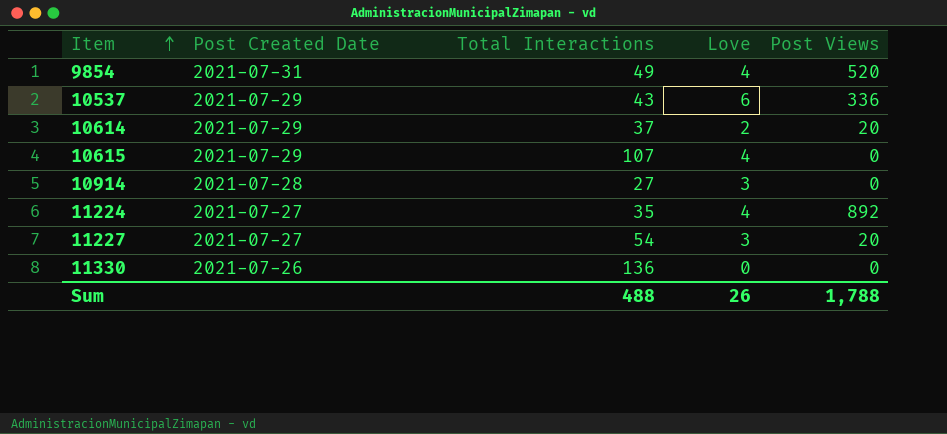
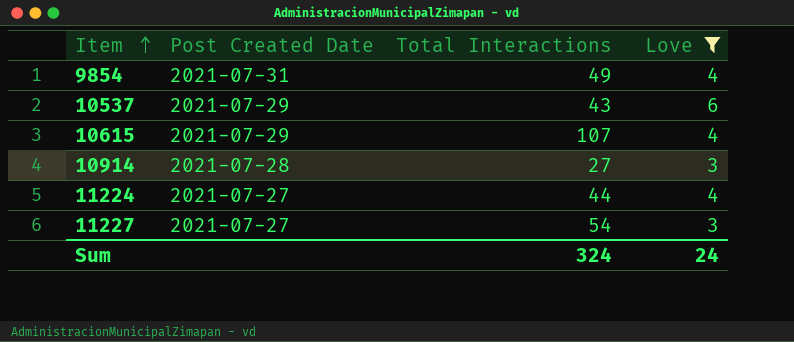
filter: none -> Love >= 3
column Post Views | position: 5 -> none
11224 | Total Interactions: 35 -> 44
Sum | Total Interactions: 488 -> 324
Sum | Love: 26 -> 24

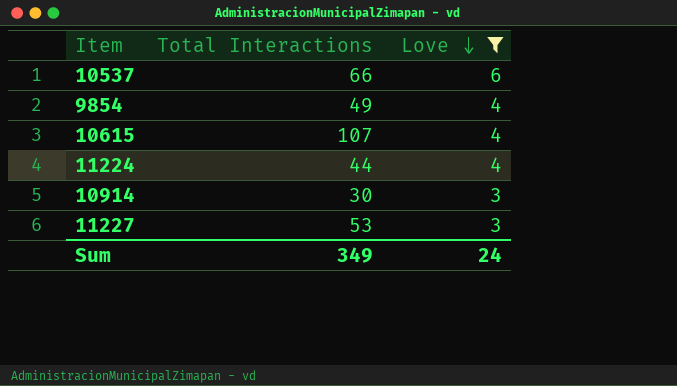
row order: Item ascending -> Love descending
column Post Created Date | position: 2 -> none
10537 | Total Interactions: 43 -> 66
10914 | Total Interactions: 27 -> 30
11227 | Total Interactions: 54 -> 53
Sum | Total Interactions: 324 -> 349

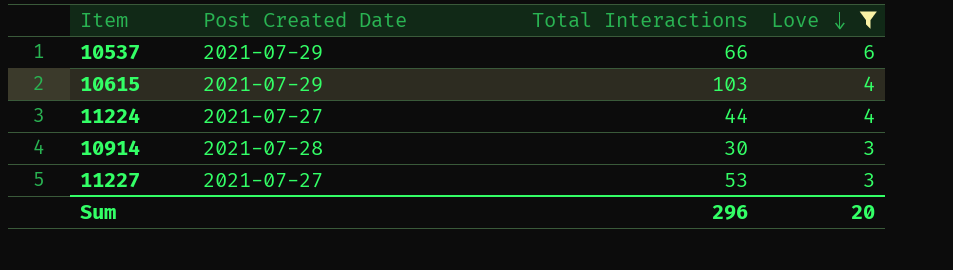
column Post Created Date | position: none -> 2
row 9854: 49 | 4 -> none
10615 | Total Interactions: 107 -> 103
Sum | Total Interactions: 349 -> 296
Sum | Love: 24 -> 20

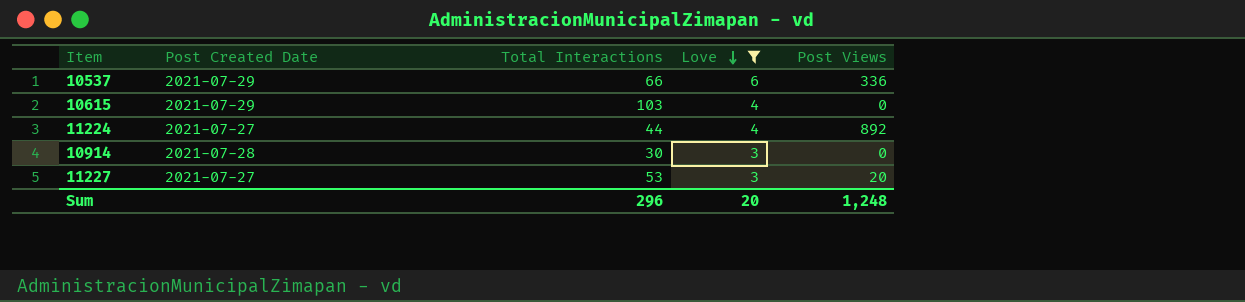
column Post Views | position: none -> 5

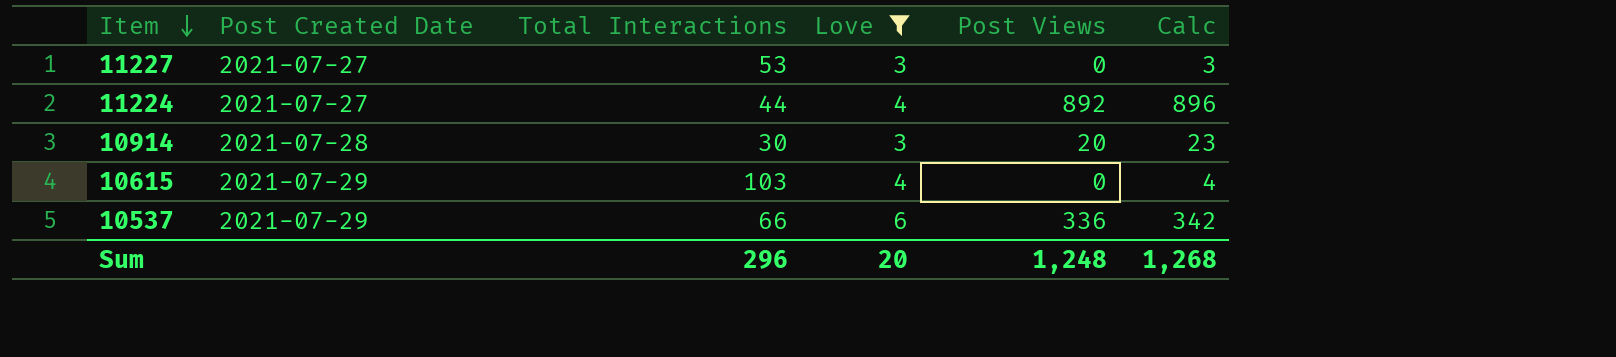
row order: Love descending -> Item descending
column Calc | formula: none -> [Love] + [Post Views]
11227 | Post Views: 20 -> 0
10914 | Post Views: 0 -> 20

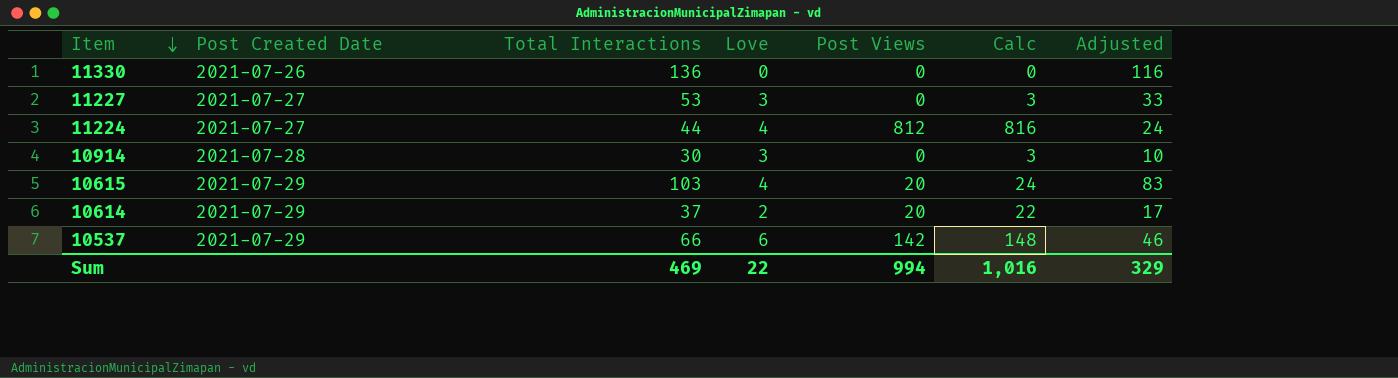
filter: Love >= 3 -> none
column Adjusted | formula: none -> [Total Interactions] - 20
11224 | Post Views: 892 -> 812
11224 | Calc: 896 -> 816
10914 | Post Views: 20 -> 0
10914 | Calc: 23 -> 3
10615 | Post Views: 0 -> 20
10615 | Calc: 4 -> 24
10537 | Post Views: 336 -> 142
10537 | Calc: 342 -> 148
Sum | Total Interactions: 296 -> 469
Sum | Love: 20 -> 22
Sum | Post Views: 1,248 -> 994
Sum | Calc: 1,268 -> 1,016

